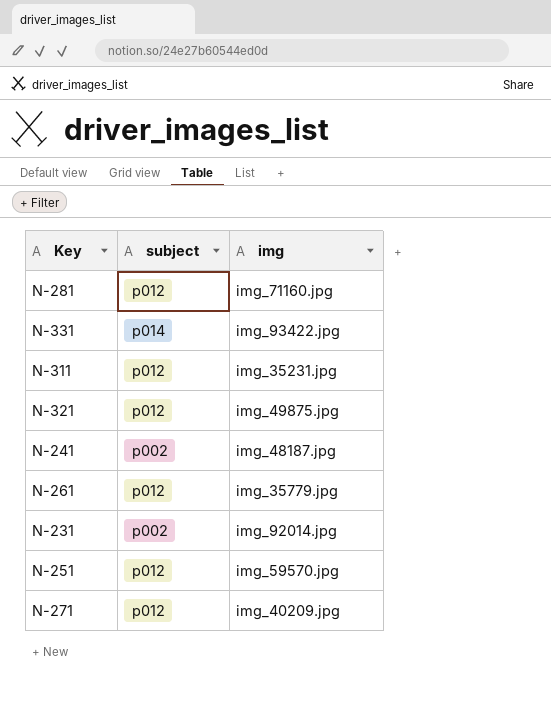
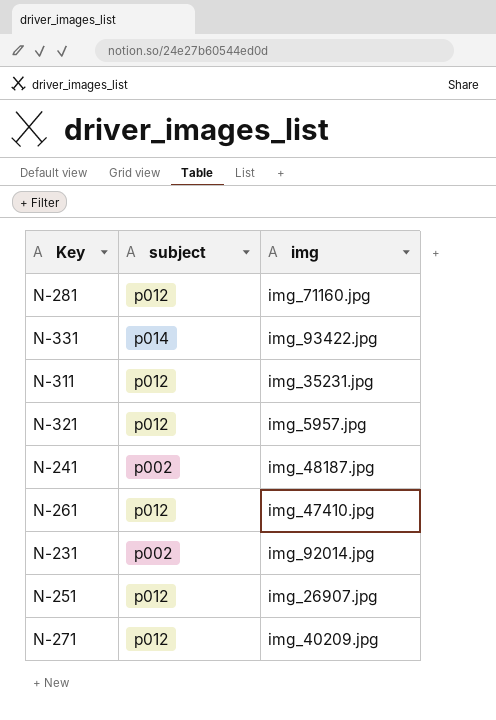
N-321 | img: img_49875.jpg -> img_5957.jpg
N-261 | img: img_35779.jpg -> img_47410.jpg
N-251 | img: img_59570.jpg -> img_26907.jpg

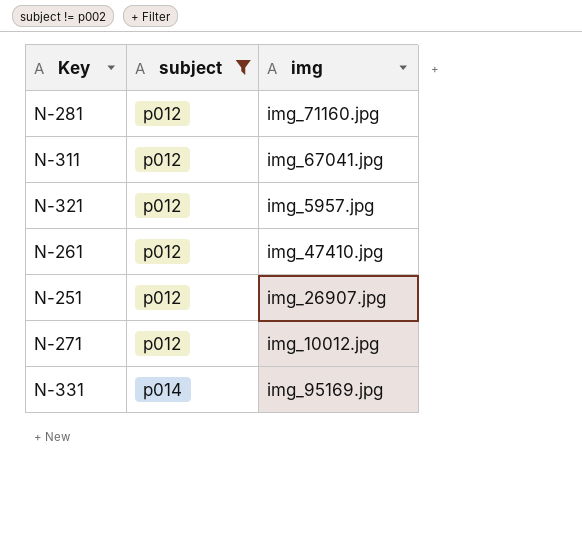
filter: none -> subject != p002
row order: none -> subject ascending
N-311 | img: img_35231.jpg -> img_67041.jpg
N-271 | img: img_40209.jpg -> img_10012.jpg
N-331 | img: img_93422.jpg -> img_95169.jpg

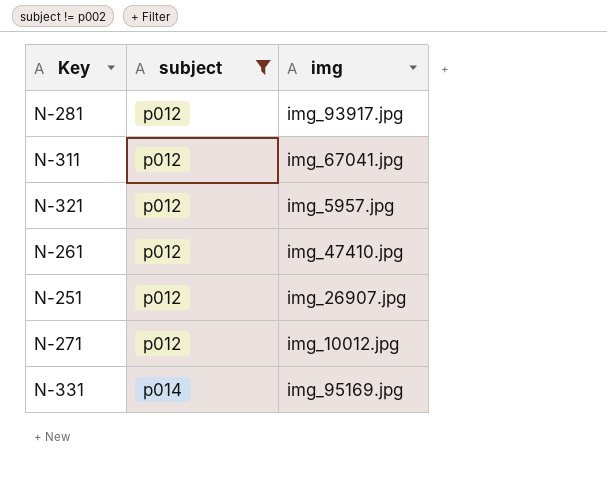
N-281 | img: img_71160.jpg -> img_93917.jpg

